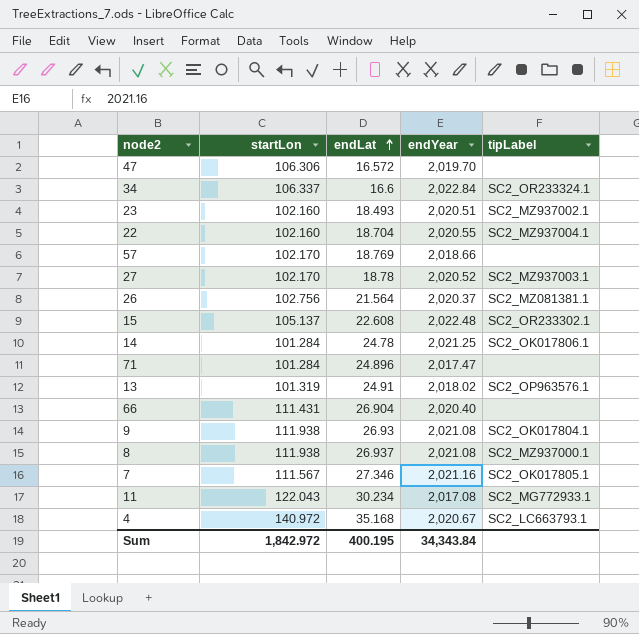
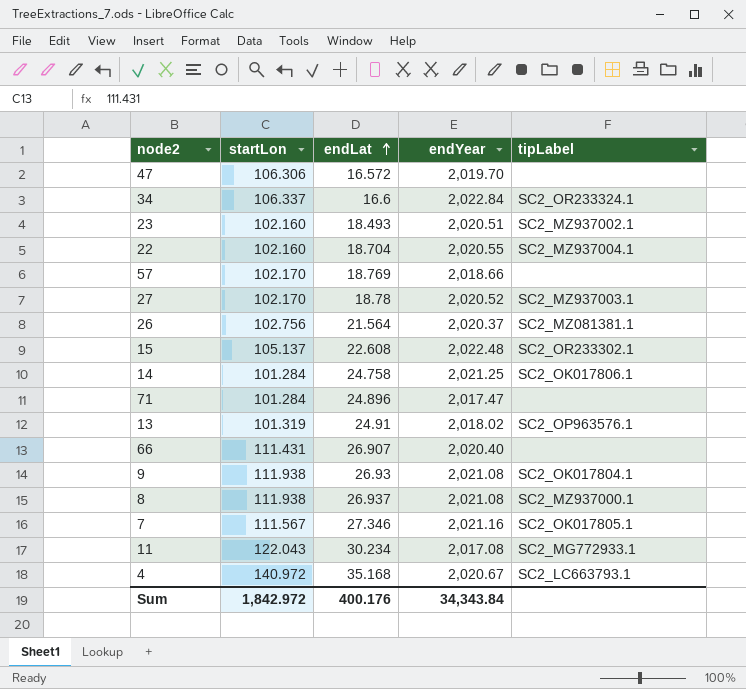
14 | endLat: 24.78 -> 24.758
66 | endLat: 26.904 -> 26.907
Sum | endLat: 400.195 -> 400.176

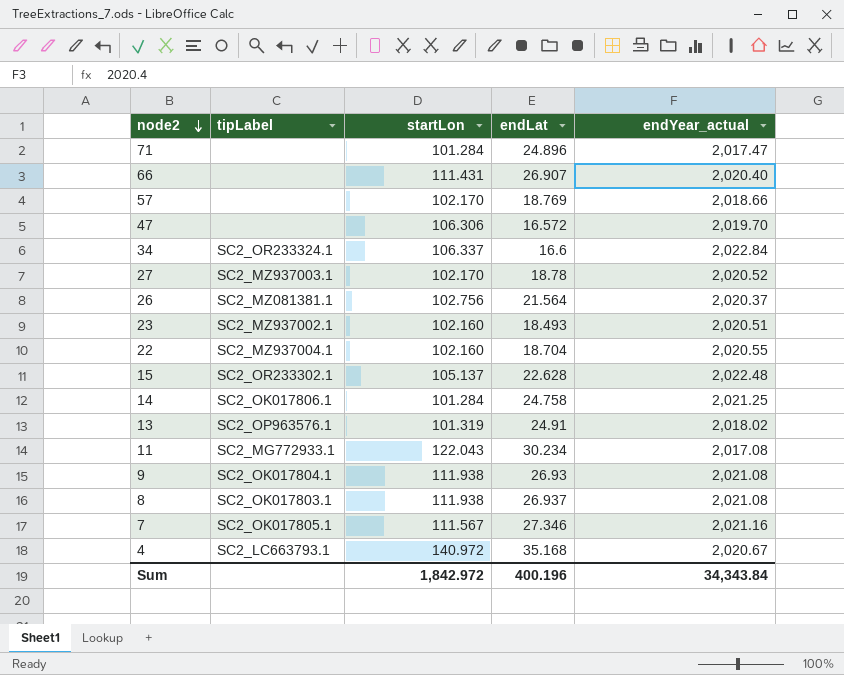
row order: endLat ascending -> node2 descending
column tipLabel | position: 5 -> 2
column name: endYear -> endYear_actual
15 | endLat: 22.608 -> 22.628
8 | tipLabel: SC2_MZ937000.1 -> SC2_OK017803.1
Sum | endLat: 400.176 -> 400.196

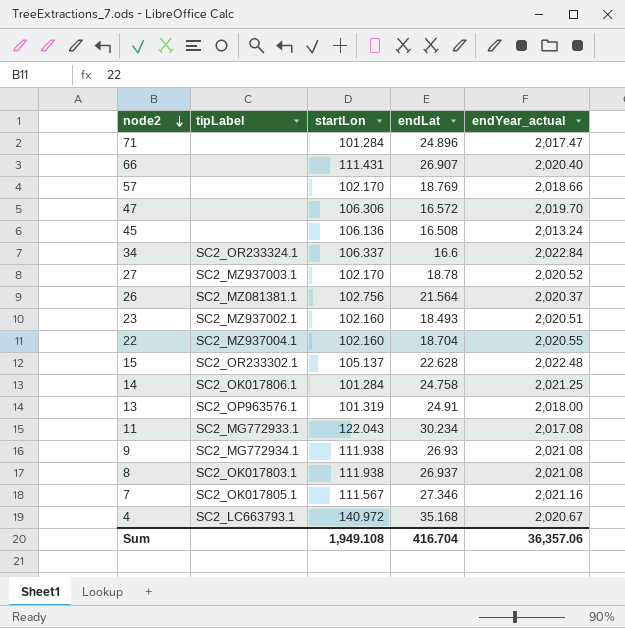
row 45: none -> none | 106.136 | 16.508 | 2,013.24
13 | endYear_actual: 2,018.02 -> 2,018.00
9 | tipLabel: SC2_OK017804.1 -> SC2_MG772934.1
Sum | startLon: 1,842.972 -> 1,949.108
Sum | endLat: 400.196 -> 416.704
Sum | endYear_actual: 34,343.84 -> 36,357.06

